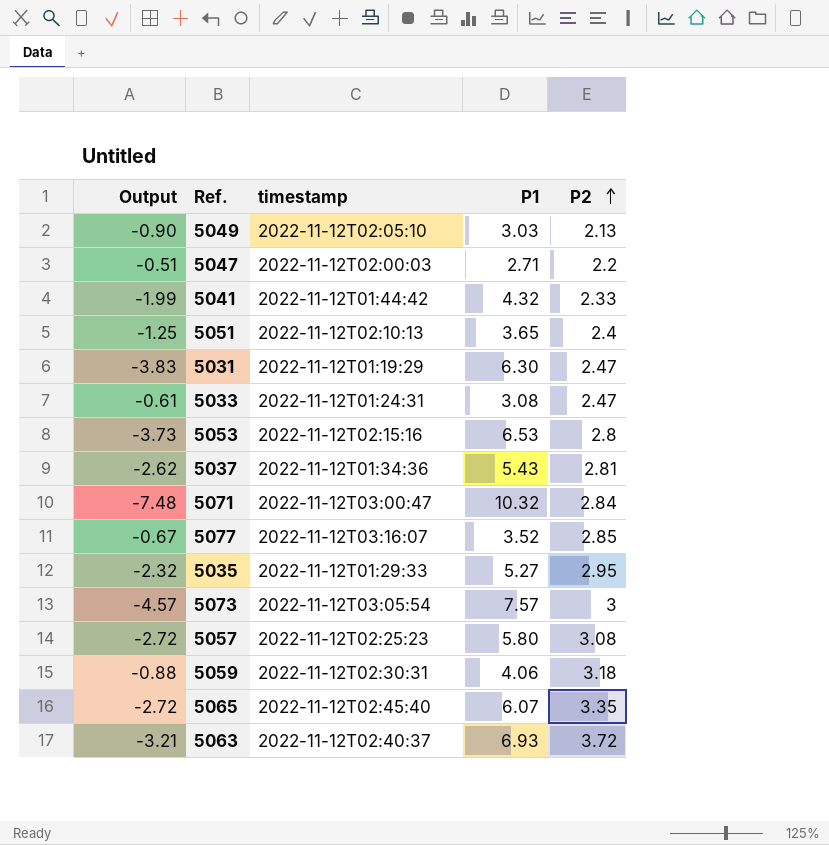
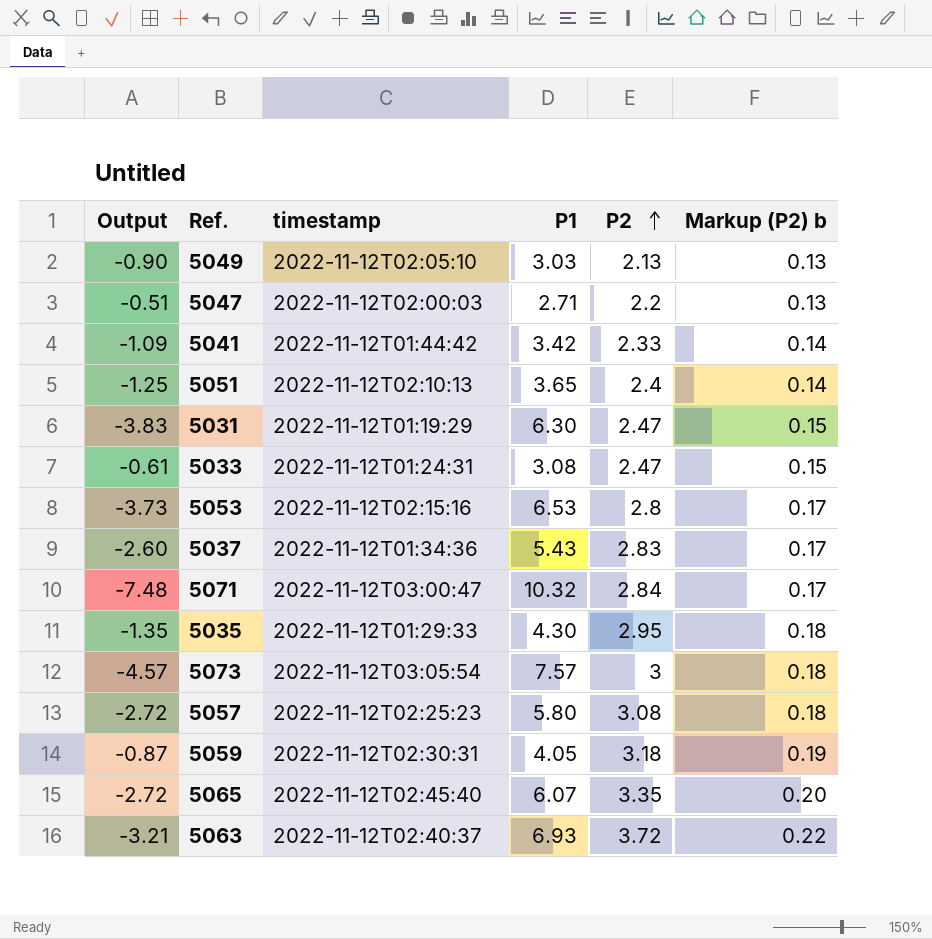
column Markup (P2) b | formula: none -> [P2] * 0.06
row 5077: -0.67 | 2022-11-12T03:16:07 | 3.52 | 2.85 -> none
5041 | Output: -1.99 -> -1.09
5041 | P1: 4.32 -> 3.42
5037 | Output: -2.62 -> -2.60
5037 | P2: 2.81 -> 2.83
5035 | Output: -2.32 -> -1.35
5035 | P1: 5.27 -> 4.30
5059 | Output: -0.88 -> -0.87
5059 | P1: 4.06 -> 4.05

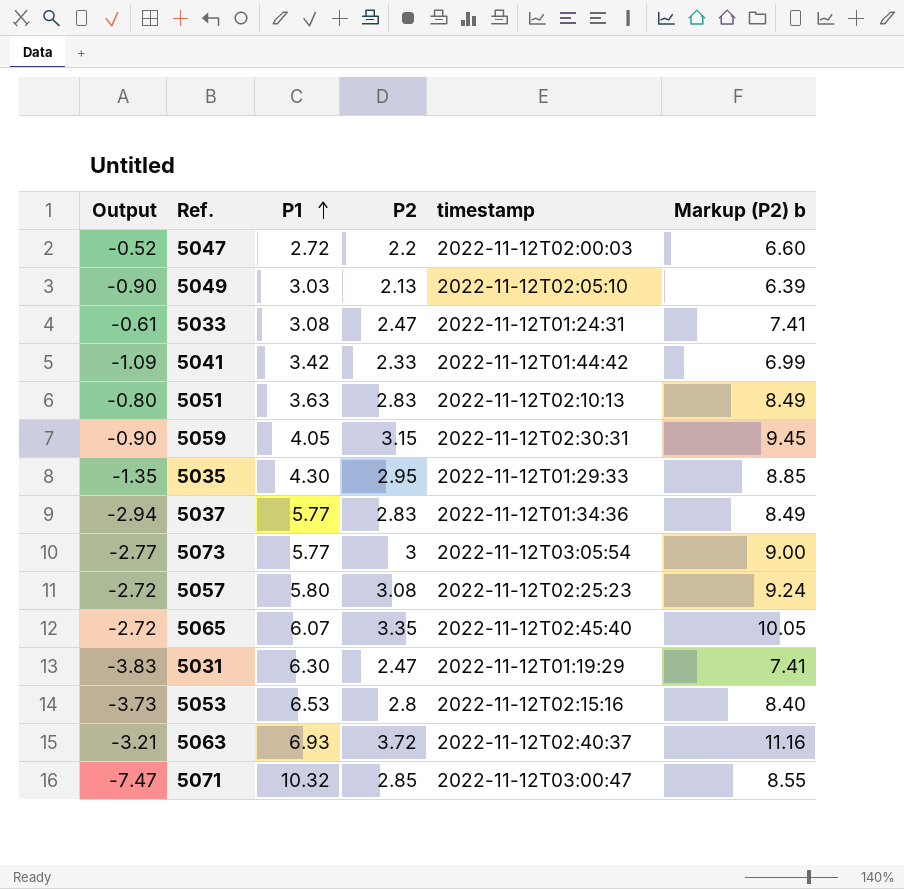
row order: P2 ascending -> P1 ascending
column timestamp | position: 3 -> 5
column Markup (P2) b | formula: [P2] * 0.06 -> [P2] * 3
5047 | Output: -0.51 -> -0.52
5047 | P1: 2.71 -> 2.72
5051 | Output: -1.25 -> -0.80
5051 | P1: 3.65 -> 3.63
5051 | P2: 2.4 -> 2.83
5059 | Output: -0.87 -> -0.90
5059 | P2: 3.18 -> 3.15
5037 | Output: -2.60 -> -2.94
5037 | P1: 5.43 -> 5.77
5073 | Output: -4.57 -> -2.77
5073 | P1: 7.57 -> 5.77
5071 | Output: -7.48 -> -7.47
5071 | P2: 2.84 -> 2.85

